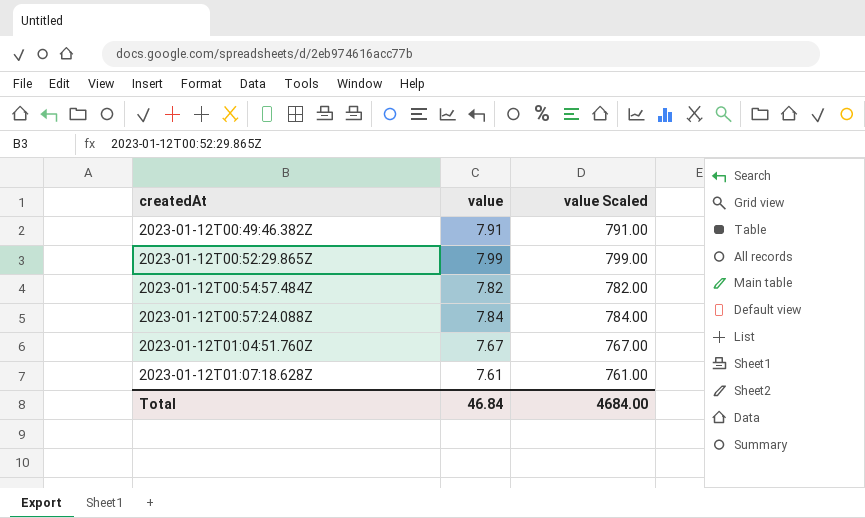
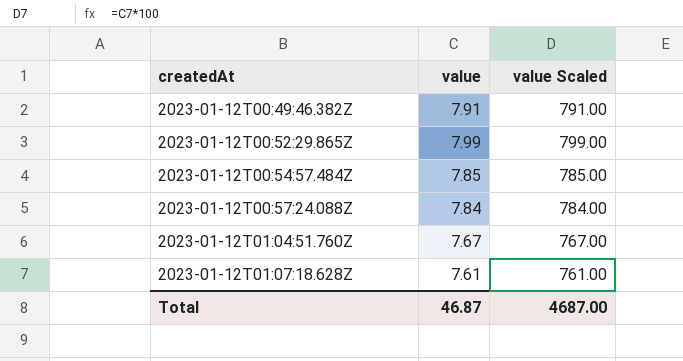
2023-01-12T00:54:57.484Z | value: 7.82 -> 7.85
2023-01-12T00:54:57.484Z | value Scaled: 782.00 -> 785.00
Total | value: 46.84 -> 46.87
Total | value Scaled: 4684.00 -> 4687.00

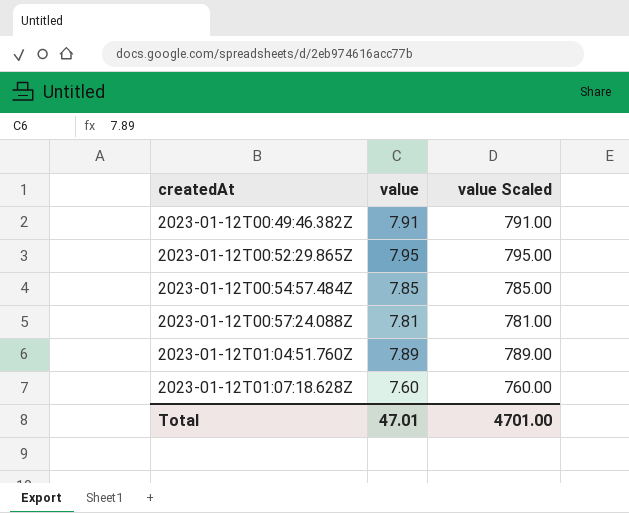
2023-01-12T00:52:29.865Z | value: 7.99 -> 7.95
2023-01-12T00:52:29.865Z | value Scaled: 799.00 -> 795.00
2023-01-12T00:57:24.088Z | value: 7.84 -> 7.81
2023-01-12T00:57:24.088Z | value Scaled: 784.00 -> 781.00
2023-01-12T01:04:51.760Z | value: 7.67 -> 7.89
2023-01-12T01:04:51.760Z | value Scaled: 767.00 -> 789.00
2023-01-12T01:07:18.628Z | value: 7.61 -> 7.60
2023-01-12T01:07:18.628Z | value Scaled: 761.00 -> 760.00
Total | value: 46.87 -> 47.01
Total | value Scaled: 4687.00 -> 4701.00

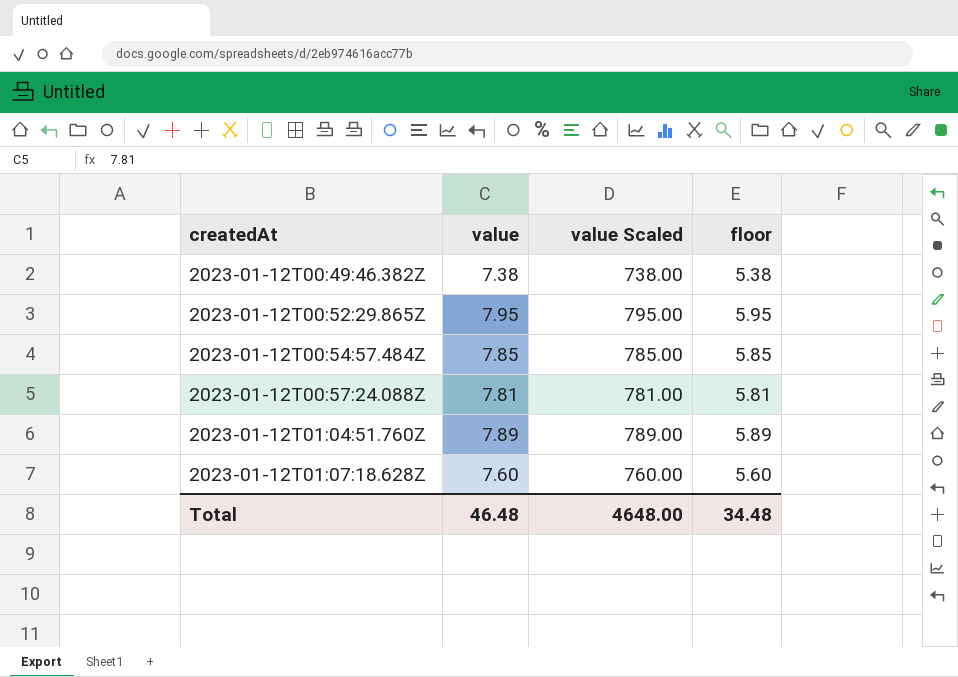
column floor | formula: none -> [value] - 2
2023-01-12T00:49:46.382Z | value: 7.91 -> 7.38
2023-01-12T00:49:46.382Z | value Scaled: 791.00 -> 738.00
Total | value: 47.01 -> 46.48
Total | value Scaled: 4701.00 -> 4648.00

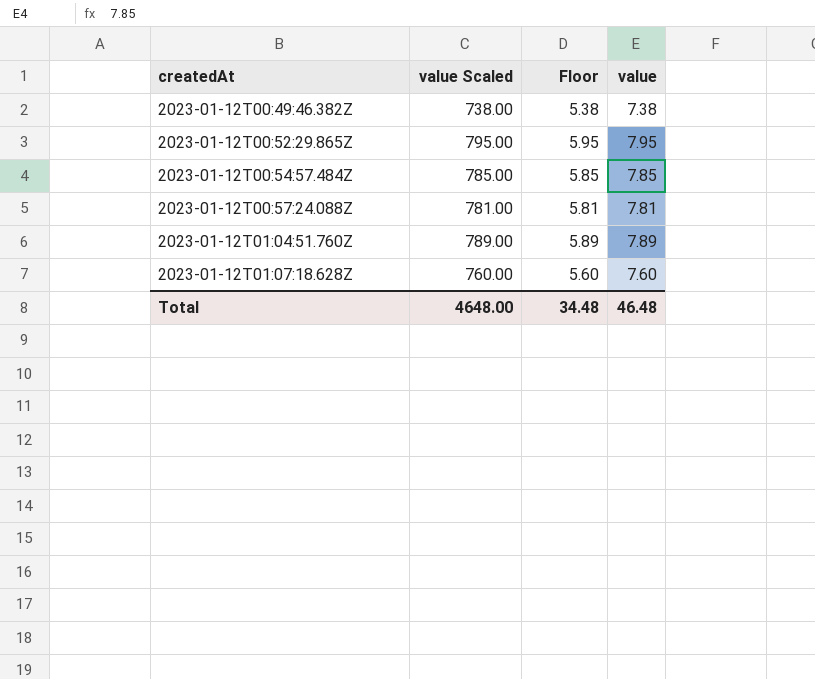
column name: floor -> Floor
column value | position: 2 -> 4

